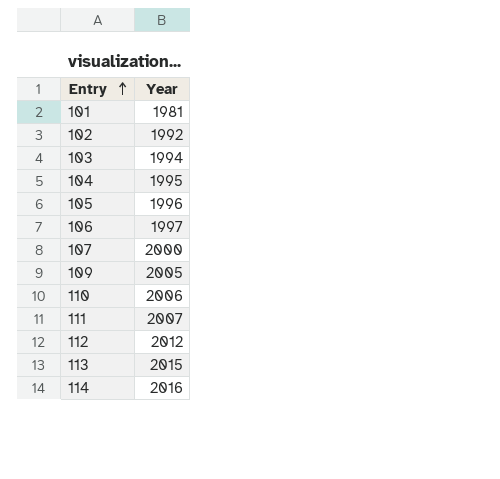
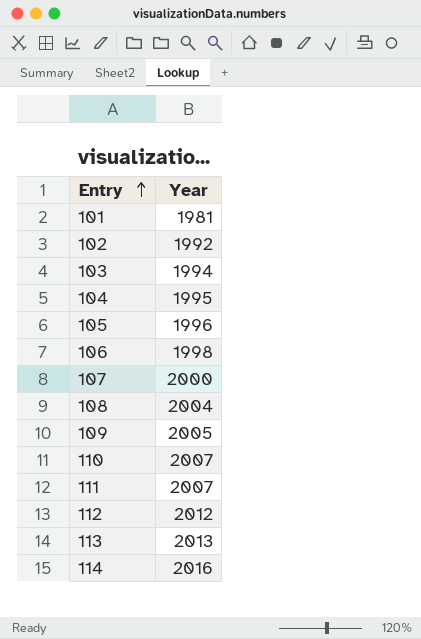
106 | Year: 1997 -> 1998
row 108: none -> 2004
110 | Year: 2006 -> 2007
113 | Year: 2015 -> 2013

